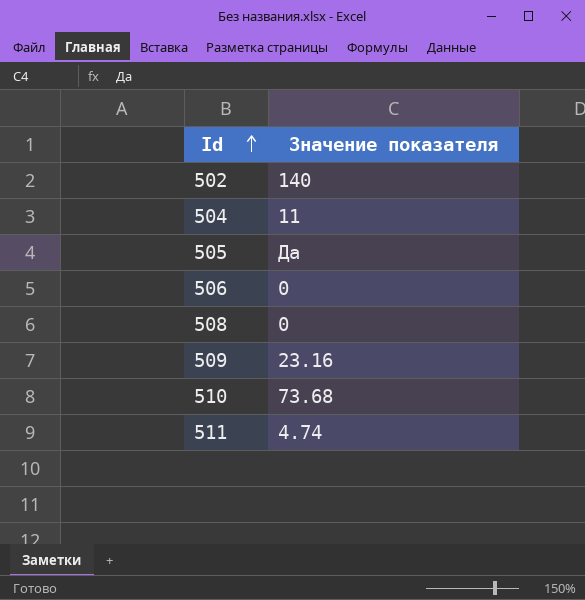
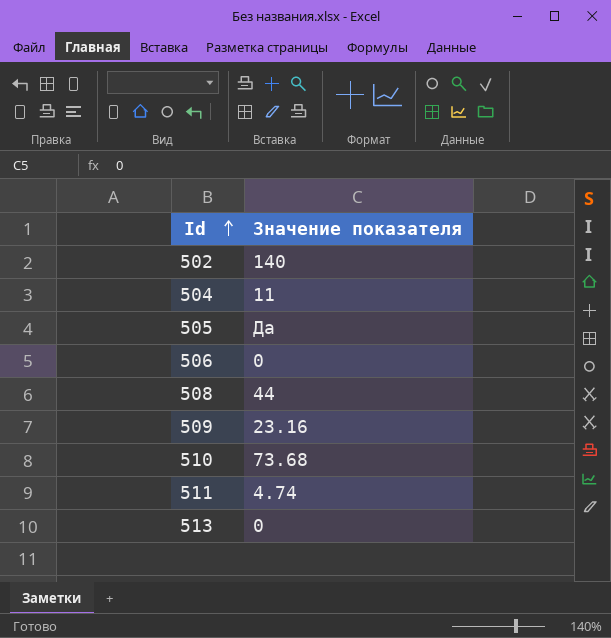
508 | Значение показателя: 0 -> 44
row 513: none -> 0

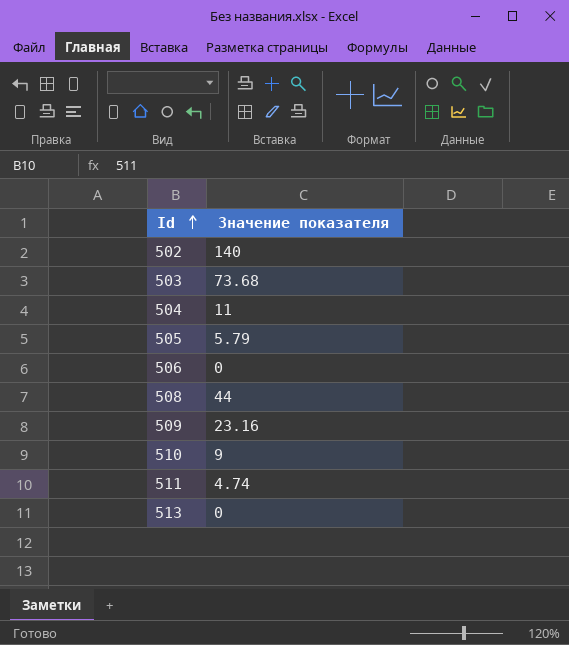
row 503: none -> 73.68
505 | Значение показателя: Да -> 5.79
510 | Значение показателя: 73.68 -> 9

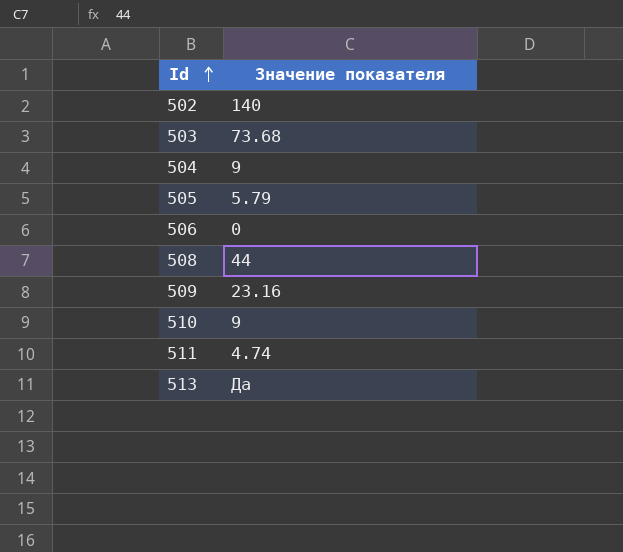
504 | Значение показателя: 11 -> 9
513 | Значение показателя: 0 -> Да

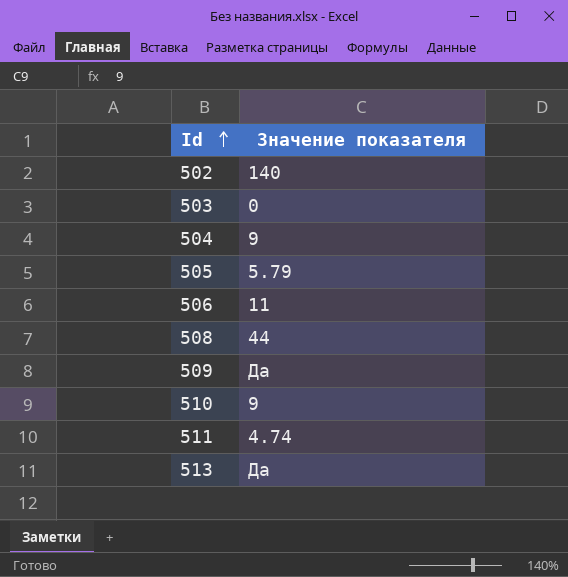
503 | Значение показателя: 73.68 -> 0
506 | Значение показателя: 0 -> 11
509 | Значение показателя: 23.16 -> Да

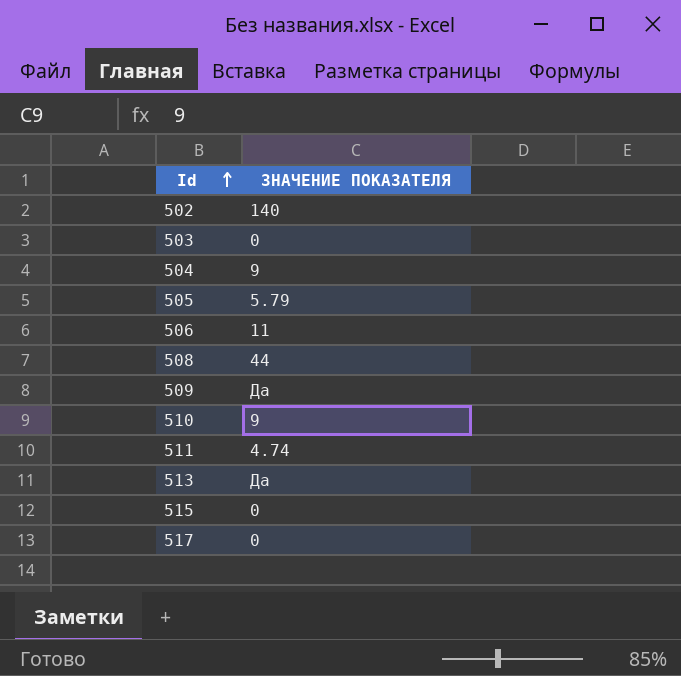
column name: Значение показателя -> ЗНАЧЕНИЕ ПОКАЗАТЕЛЯ
row 515: none -> 0
row 517: none -> 0

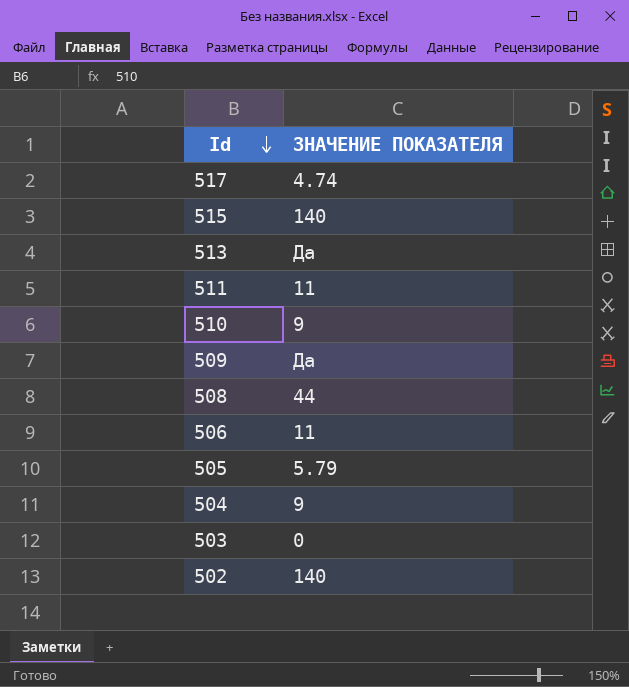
row order: Id ascending -> Id descending
517 | ЗНАЧЕНИЕ ПОКАЗАТЕЛЯ: 0 -> 4.74
515 | ЗНАЧЕНИЕ ПОКАЗАТЕЛЯ: 0 -> 140
511 | ЗНАЧЕНИЕ ПОКАЗАТЕЛЯ: 4.74 -> 11

